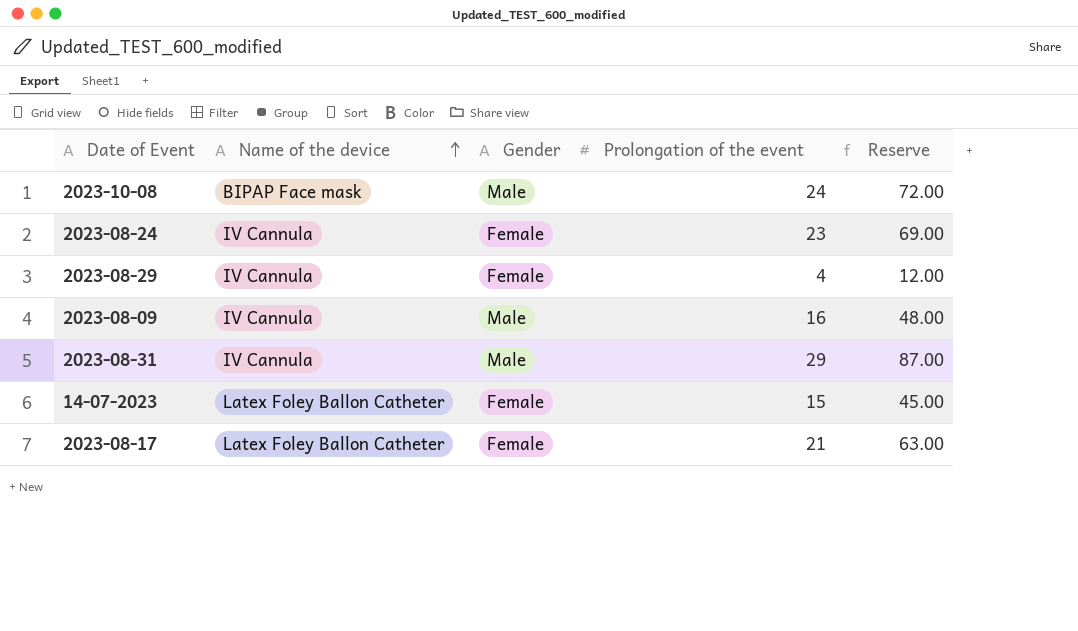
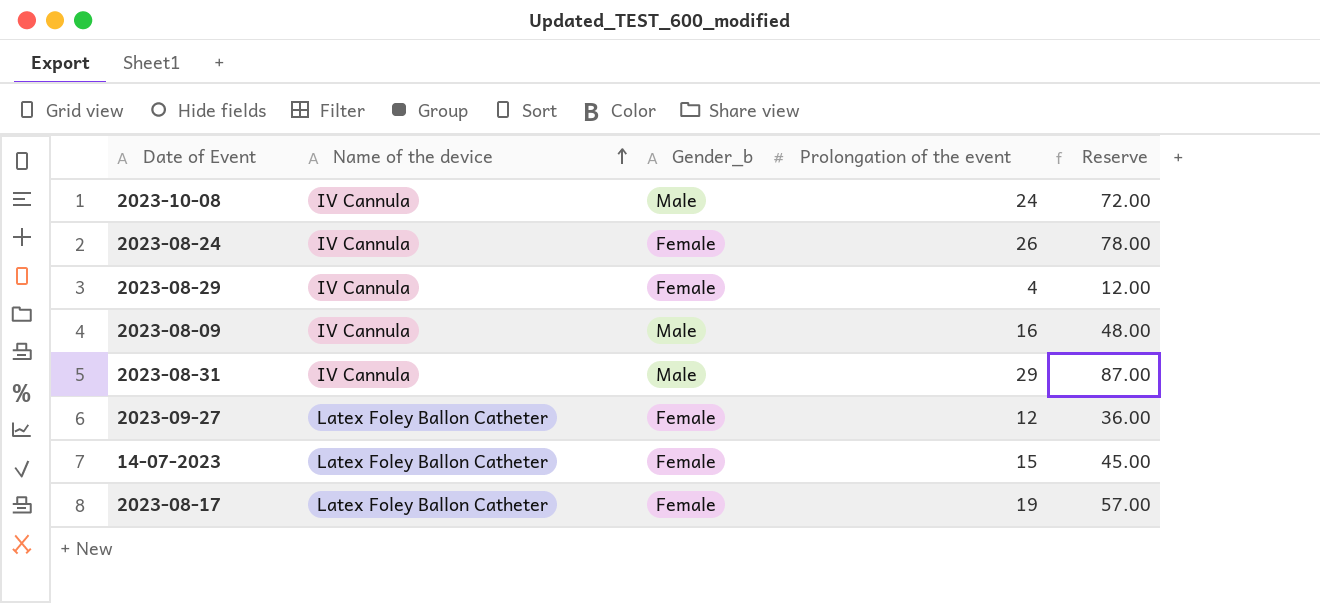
column name: Gender -> Gender_b
2023-10-08 | Name of the device: BIPAP Face mask -> IV Cannula
2023-08-24 | Prolongation of the event: 23 -> 26
2023-08-24 | Reserve: 69.00 -> 78.00
row 2023-09-27: none -> Latex Foley Ballon Catheter | Female | 12 | 36.00
2023-08-17 | Prolongation of the event: 21 -> 19
2023-08-17 | Reserve: 63.00 -> 57.00

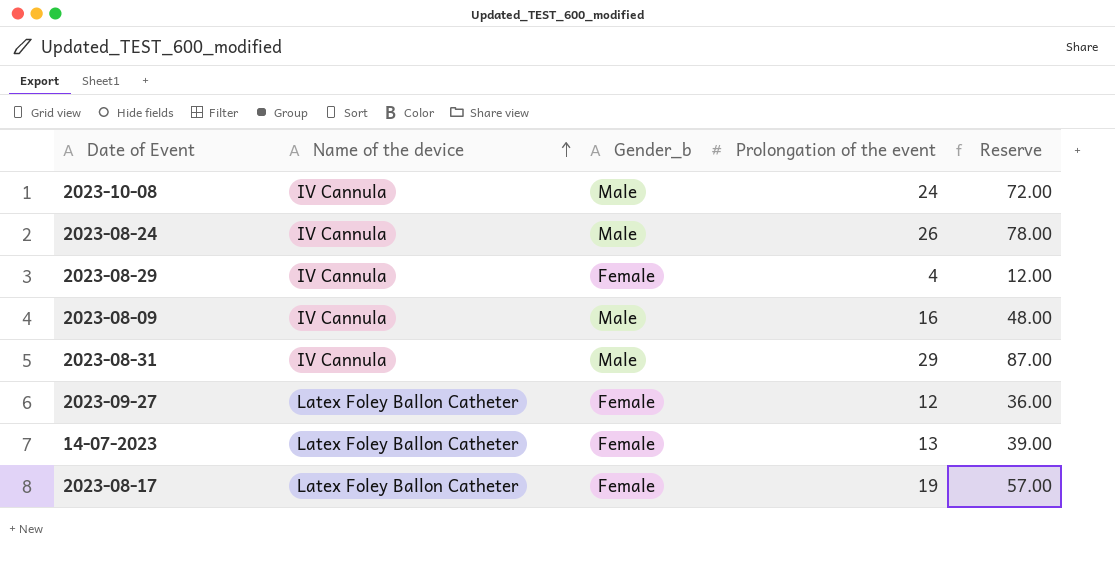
2023-08-24 | Gender_b: Female -> Male
14-07-2023 | Prolongation of the event: 15 -> 13
14-07-2023 | Reserve: 45.00 -> 39.00

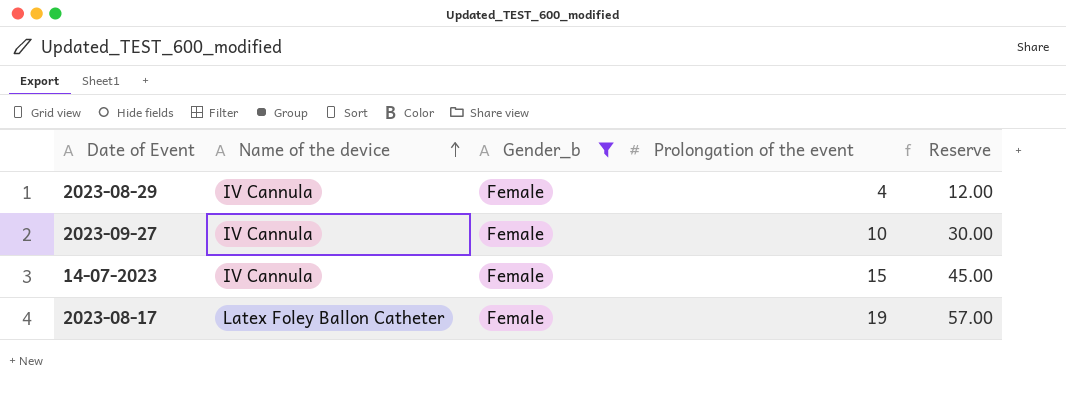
filter: none -> Gender_b = Female
2023-09-27 | Name of the device: Latex Foley Ballon Catheter -> IV Cannula
2023-09-27 | Prolongation of the event: 12 -> 10
2023-09-27 | Reserve: 36.00 -> 30.00
14-07-2023 | Name of the device: Latex Foley Ballon Catheter -> IV Cannula
14-07-2023 | Prolongation of the event: 13 -> 15
14-07-2023 | Reserve: 39.00 -> 45.00

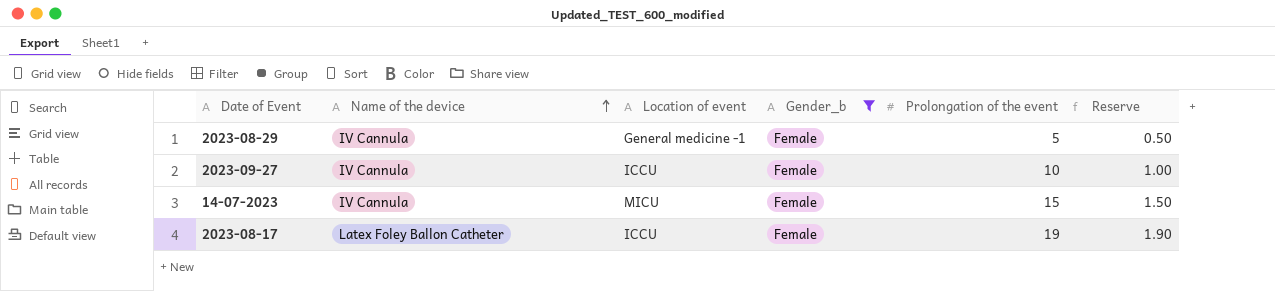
column Location of event | position: none -> 3
column Reserve | formula: [Prolongation of the event] * 3 -> [Prolongation of the event] * 0.1
2023-08-29 | Prolongation of the event: 4 -> 5

